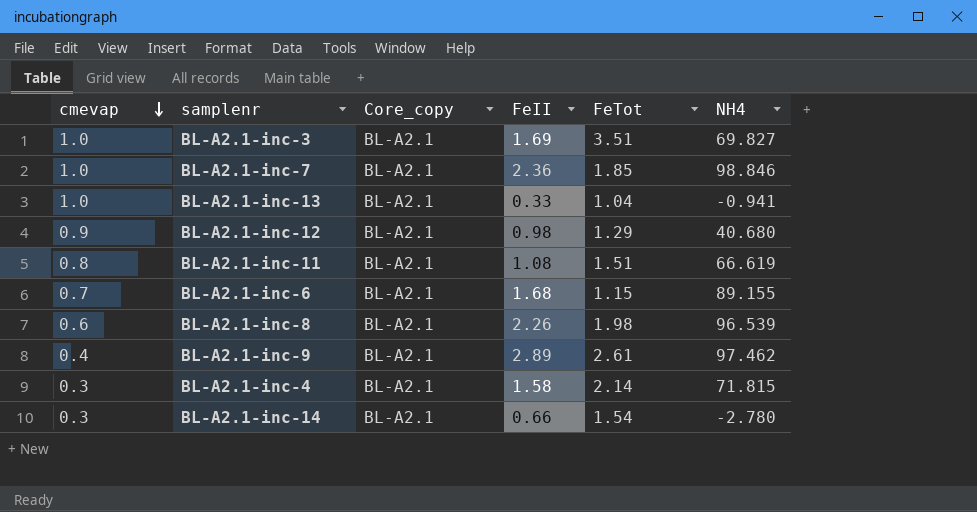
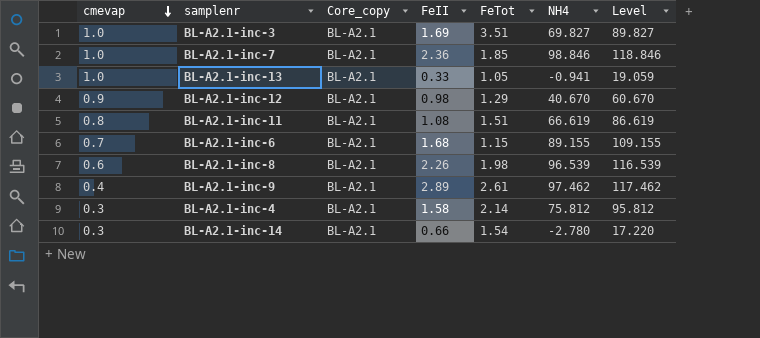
column Level | formula: none -> [NH4] + 20
BL-A2.1-inc-13 | FeTot: 1.04 -> 1.05
BL-A2.1-inc-12 | NH4: 40.680 -> 40.670
BL-A2.1-inc-4 | NH4: 71.815 -> 75.812

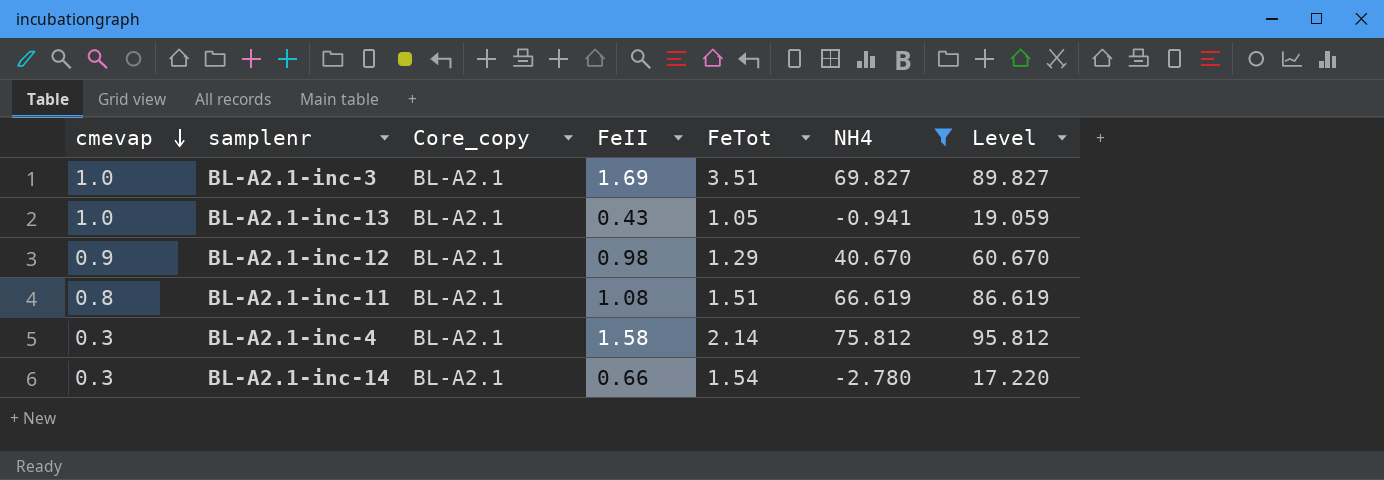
filter: none -> NH4 <= 75.812
BL-A2.1-inc-13 | FeII: 0.33 -> 0.43

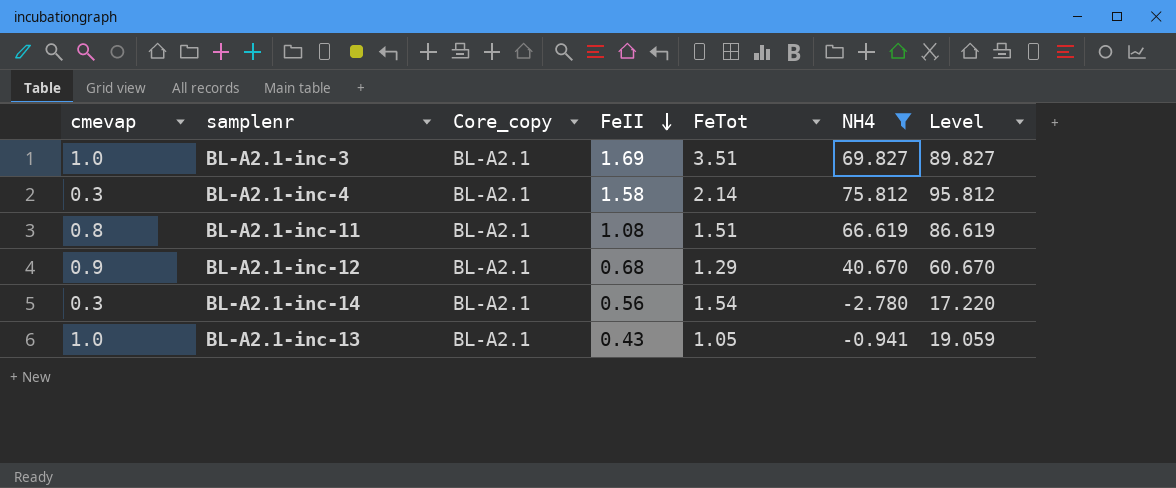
row order: cmevap descending -> FeII descending
BL-A2.1-inc-12 | FeII: 0.98 -> 0.68
BL-A2.1-inc-14 | FeII: 0.66 -> 0.56

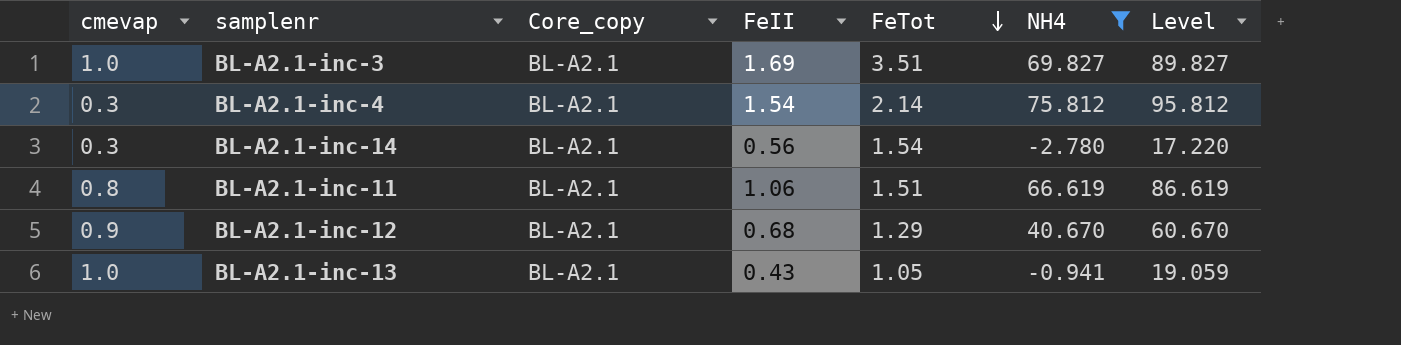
row order: FeII descending -> FeTot descending
BL-A2.1-inc-4 | FeII: 1.58 -> 1.54
BL-A2.1-inc-11 | FeII: 1.08 -> 1.06

